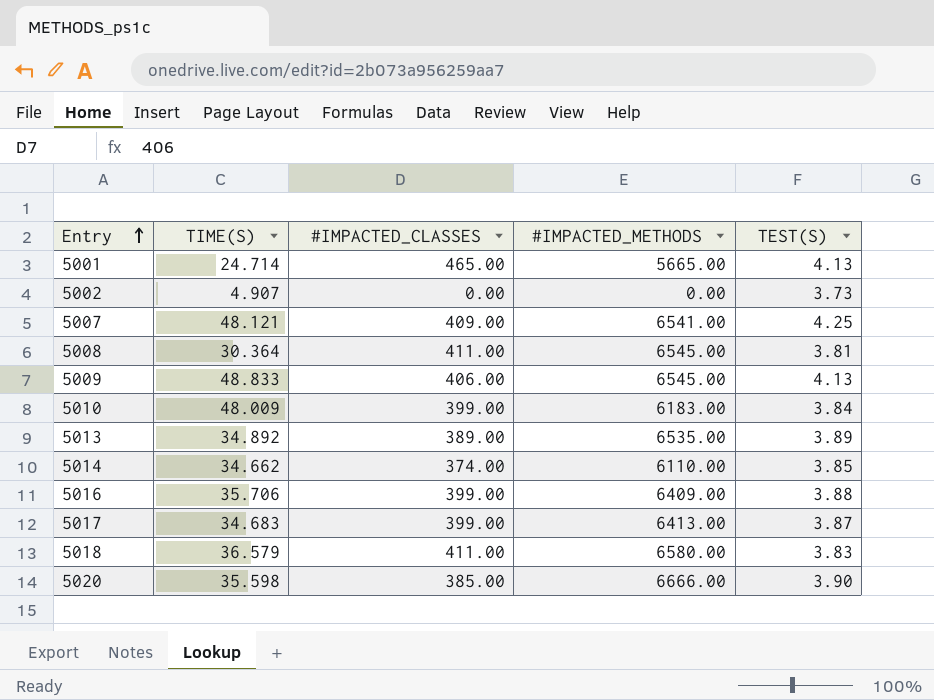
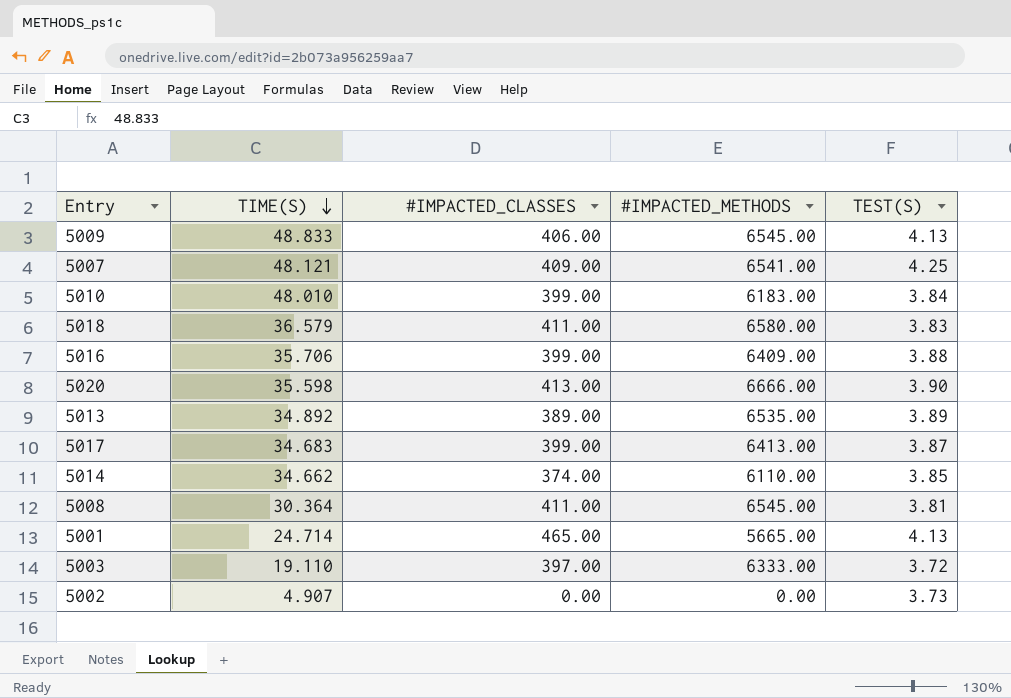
row order: Entry ascending -> TIME(S) descending
5010 | TIME(S): 48.009 -> 48.010
5020 | #IMPACTED_CLASSES: 385.00 -> 413.00
row 5003: none -> 19.110 | 397.00 | 6333.00 | 3.72

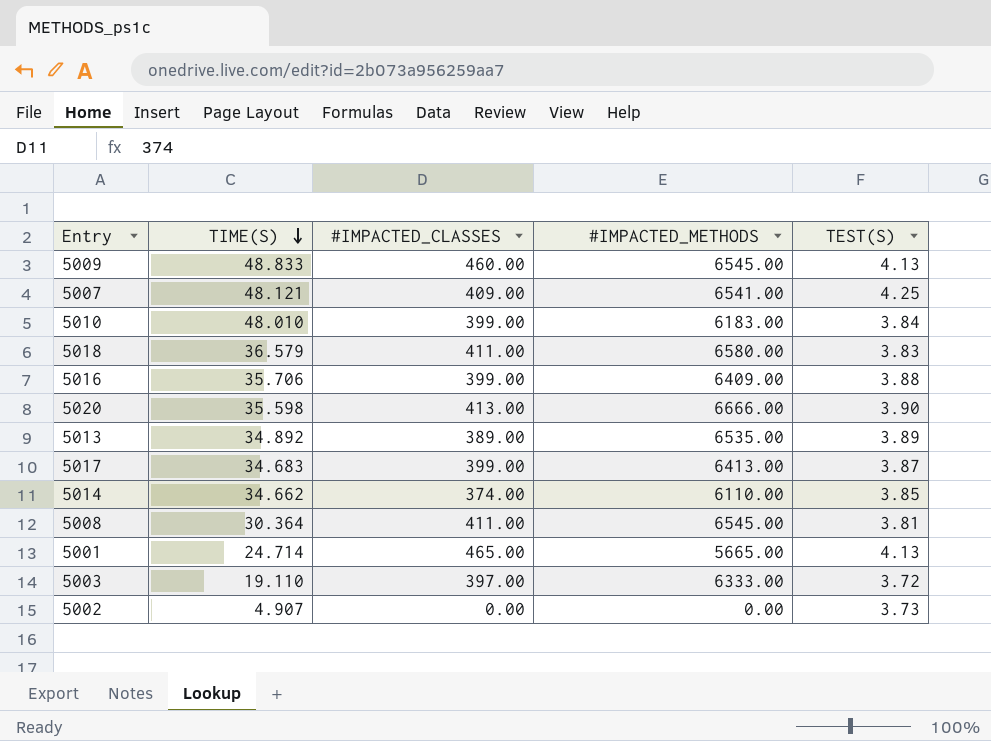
5009 | #IMPACTED_CLASSES: 406.00 -> 460.00

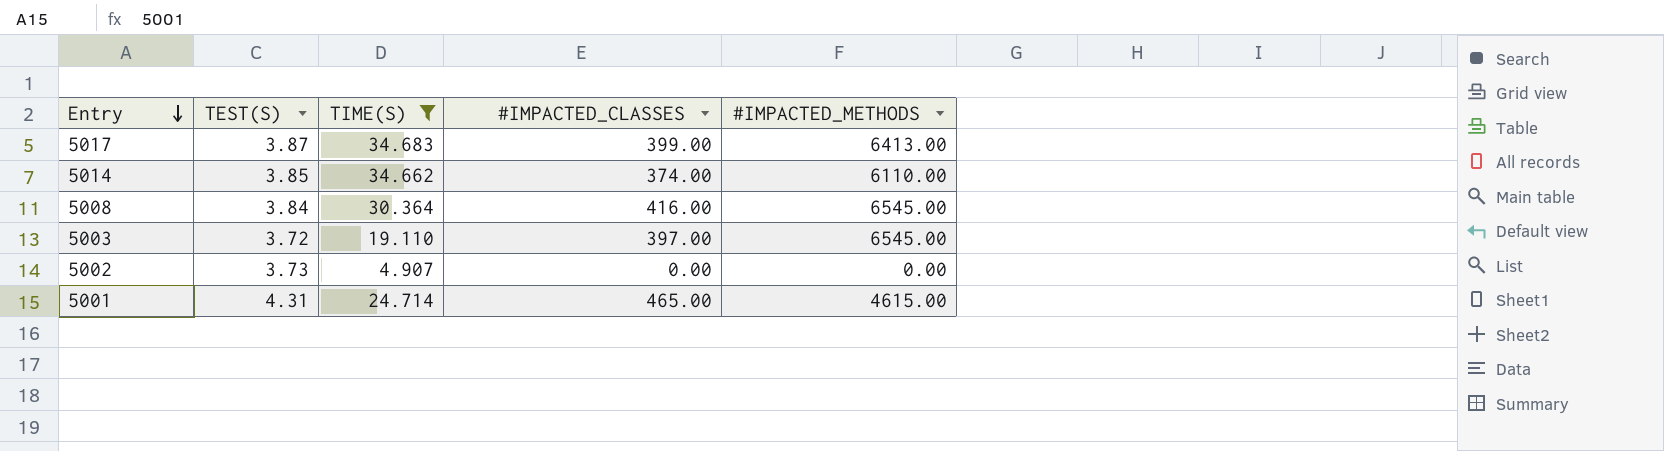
filter: none -> TIME(S) <= 34.683
row order: TIME(S) descending -> Entry descending
column TEST(S) | position: 5 -> 2
5008 | TEST(S): 3.81 -> 3.84
5008 | #IMPACTED_CLASSES: 411.00 -> 416.00
5003 | #IMPACTED_METHODS: 6333.00 -> 6545.00
5001 | TEST(S): 4.13 -> 4.31
5001 | #IMPACTED_METHODS: 5665.00 -> 4615.00

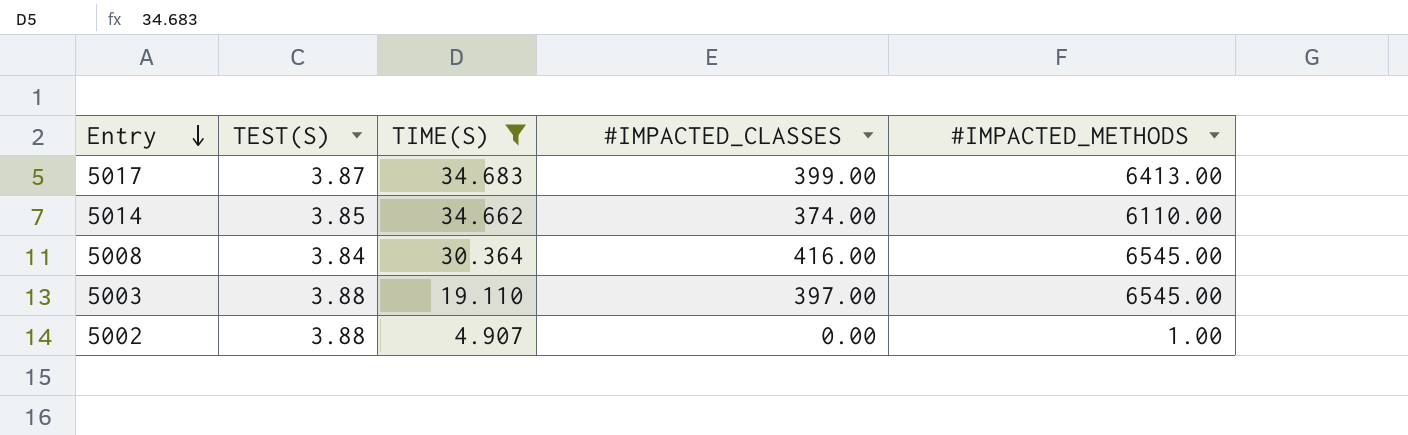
row 5001: 4.31 | 24.714 | 465.00 | 4615.00 -> none
5003 | TEST(S): 3.72 -> 3.88
5002 | TEST(S): 3.73 -> 3.88
5002 | #IMPACTED_METHODS: 0.00 -> 1.00

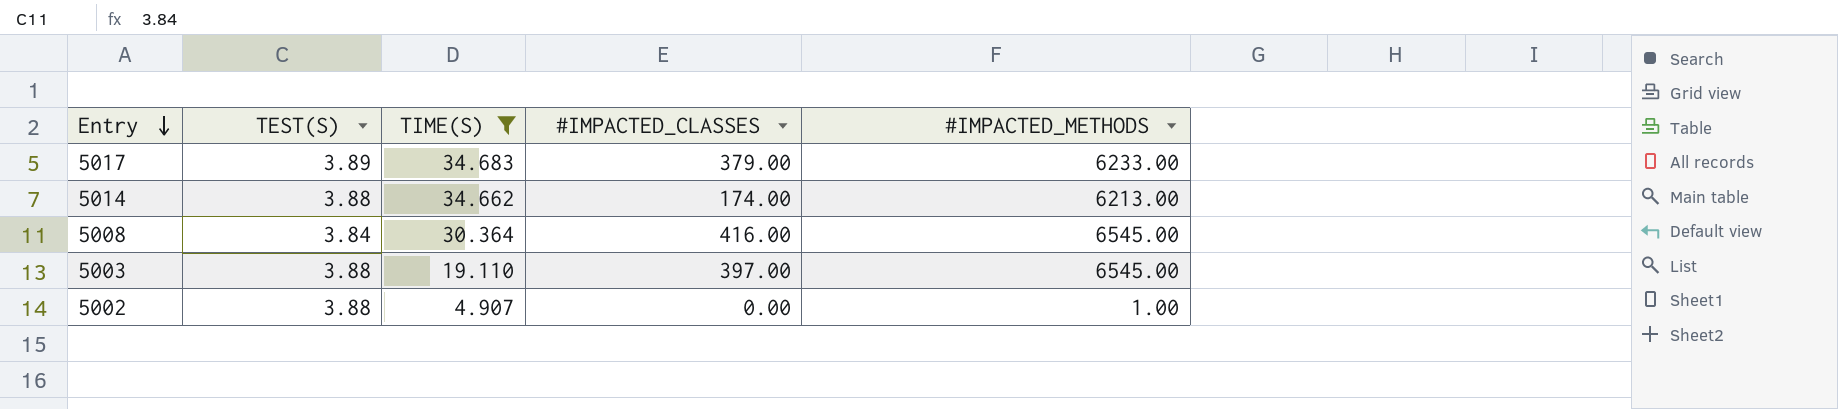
5017 | TEST(S): 3.87 -> 3.89
5017 | #IMPACTED_CLASSES: 399.00 -> 379.00
5017 | #IMPACTED_METHODS: 6413.00 -> 6233.00
5014 | TEST(S): 3.85 -> 3.88
5014 | #IMPACTED_CLASSES: 374.00 -> 174.00
5014 | #IMPACTED_METHODS: 6110.00 -> 6213.00

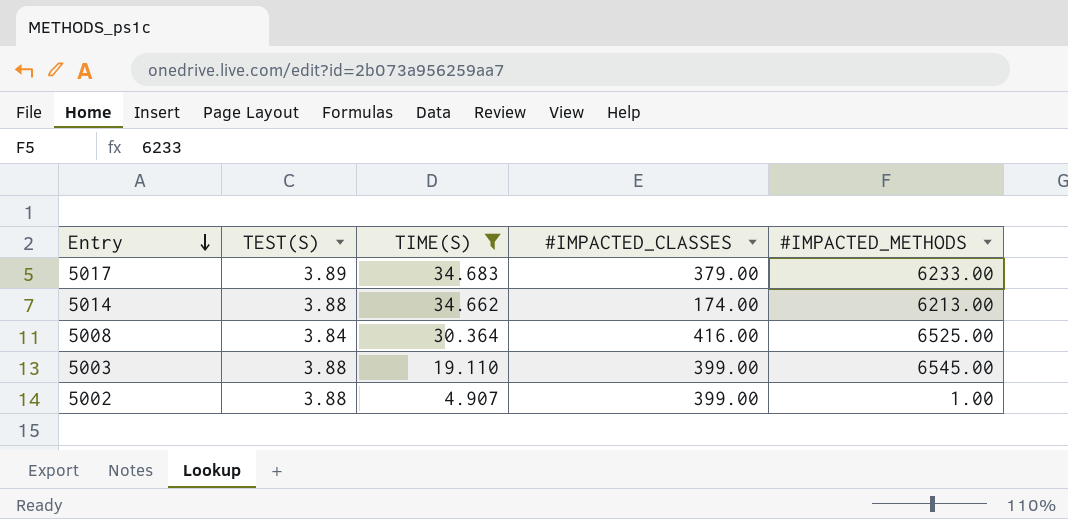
5008 | #IMPACTED_METHODS: 6545.00 -> 6525.00
5003 | #IMPACTED_CLASSES: 397.00 -> 399.00
5002 | #IMPACTED_CLASSES: 0.00 -> 399.00

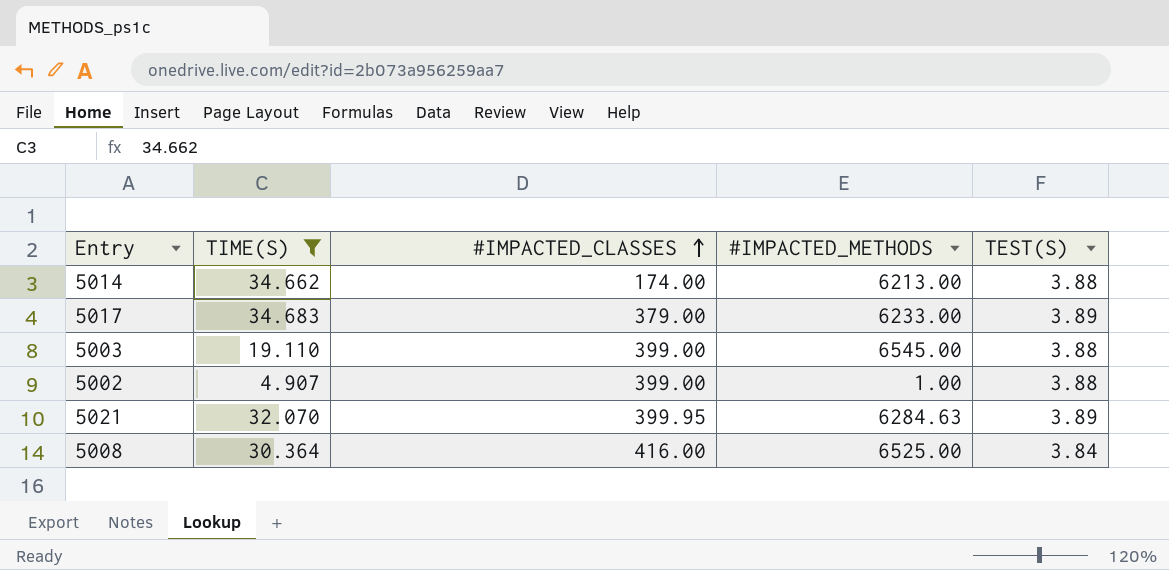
row order: Entry descending -> #IMPACTED_CLASSES ascending
column TEST(S) | position: 2 -> 5
row 5021: none -> 32.070 | 399.95 | 6284.63 | 3.89

